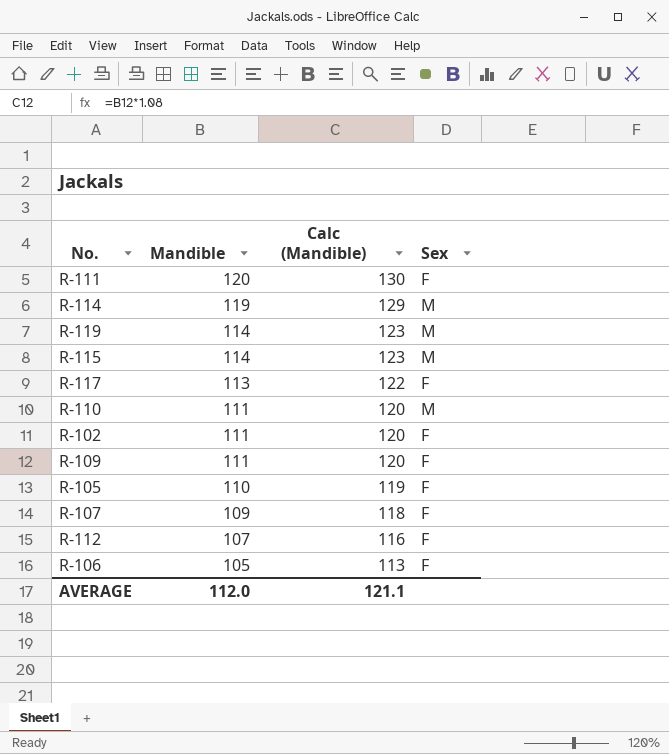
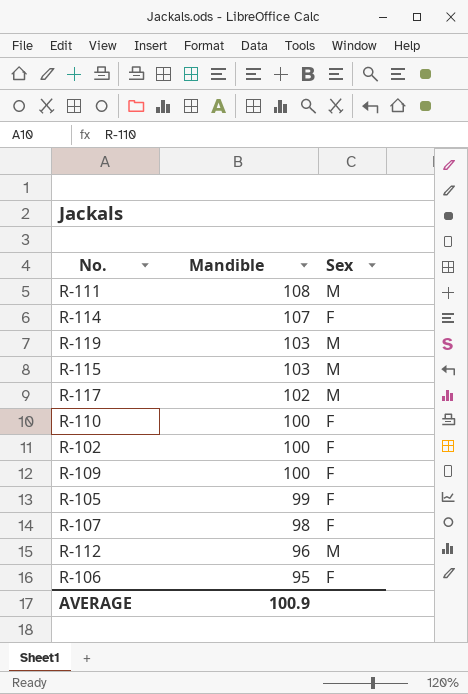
column Calc (Mandible) | formula: [Mandible] * 1.08 -> none
R-111 | Mandible: 120 -> 108
R-111 | Sex: F -> M
R-114 | Mandible: 119 -> 107
R-114 | Sex: M -> F
R-119 | Mandible: 114 -> 103
R-115 | Mandible: 114 -> 103
R-117 | Mandible: 113 -> 102
R-117 | Sex: F -> M
R-110 | Mandible: 111 -> 100
R-110 | Sex: M -> F
R-102 | Mandible: 111 -> 100
R-109 | Mandible: 111 -> 100
R-105 | Mandible: 110 -> 99
R-107 | Mandible: 109 -> 98
R-112 | Mandible: 107 -> 96
R-112 | Sex: F -> M
R-106 | Mandible: 105 -> 95
AVERAGE | Mandible: 112.0 -> 100.9

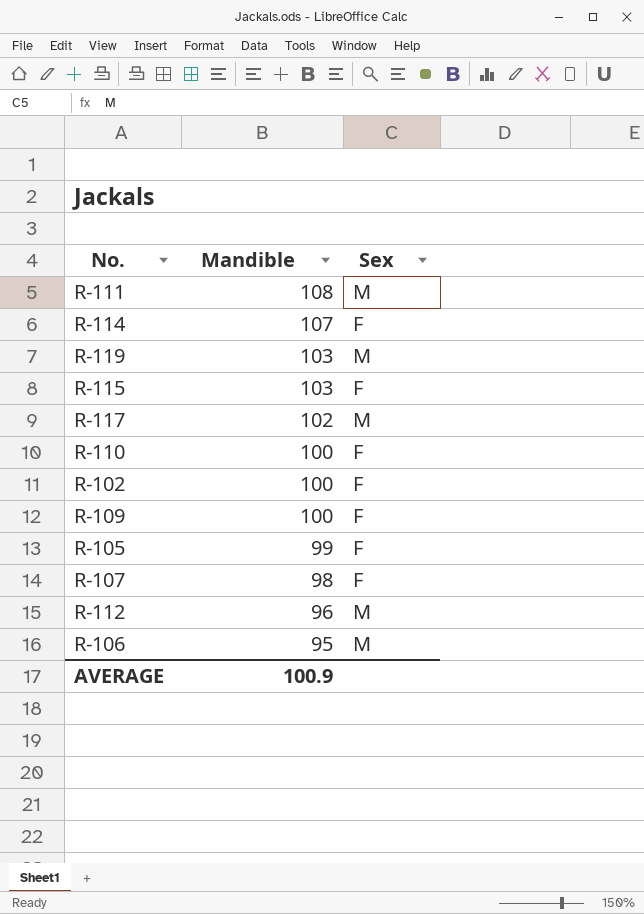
R-115 | Sex: M -> F
R-106 | Sex: F -> M

